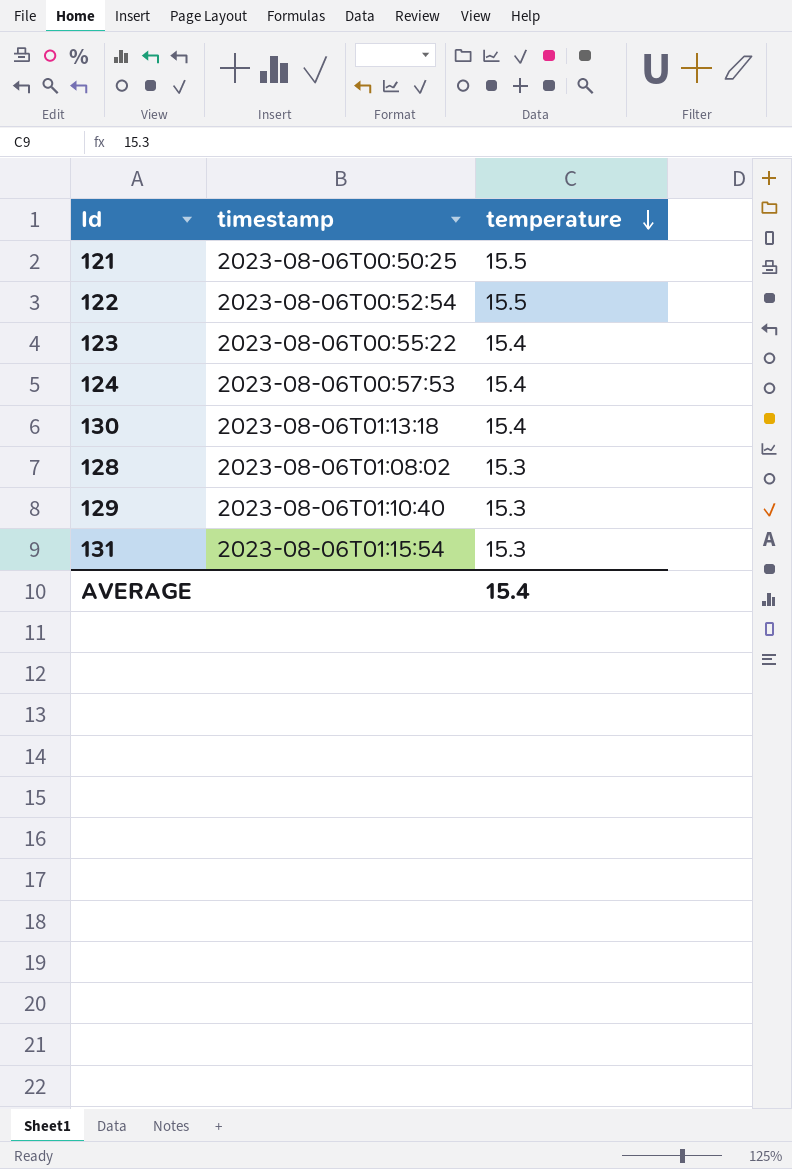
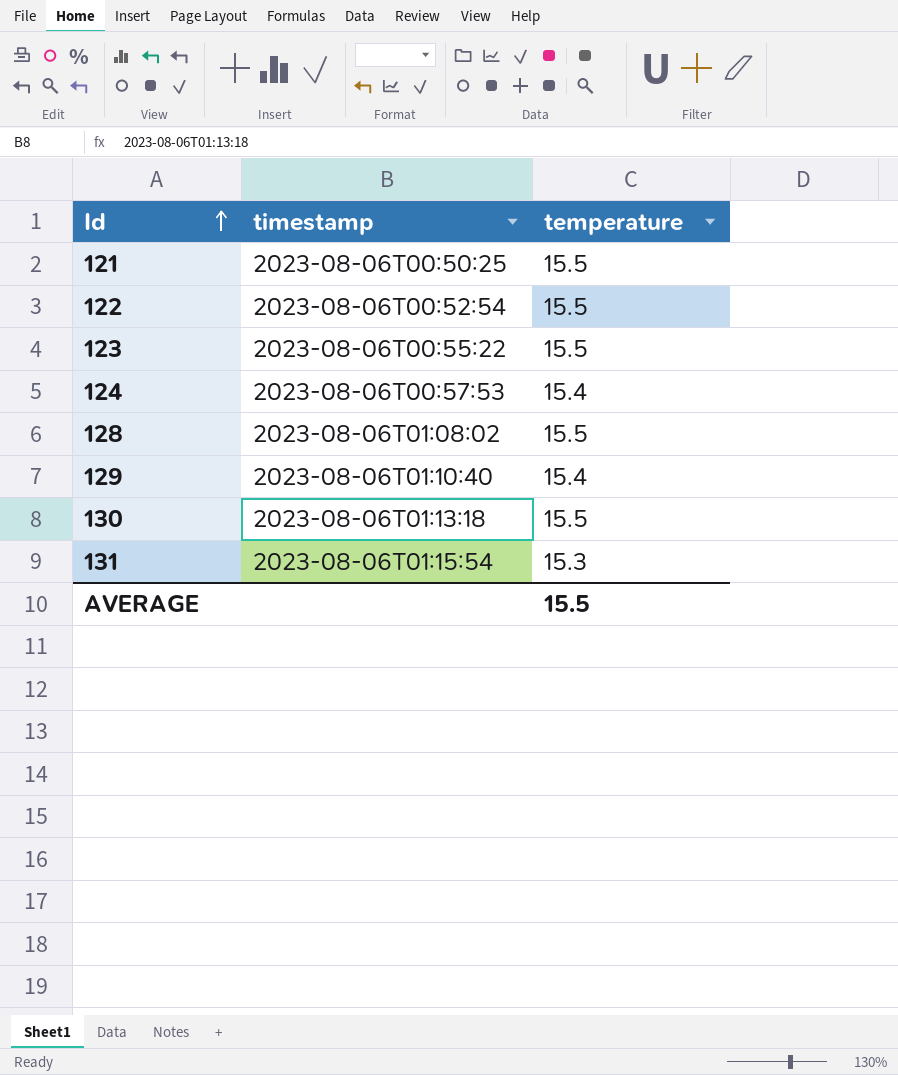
row order: temperature descending -> Id ascending
123 | temperature: 15.4 -> 15.5
128 | temperature: 15.3 -> 15.5
129 | temperature: 15.3 -> 15.4
130 | temperature: 15.4 -> 15.5
AVERAGE | temperature: 15.4 -> 15.5

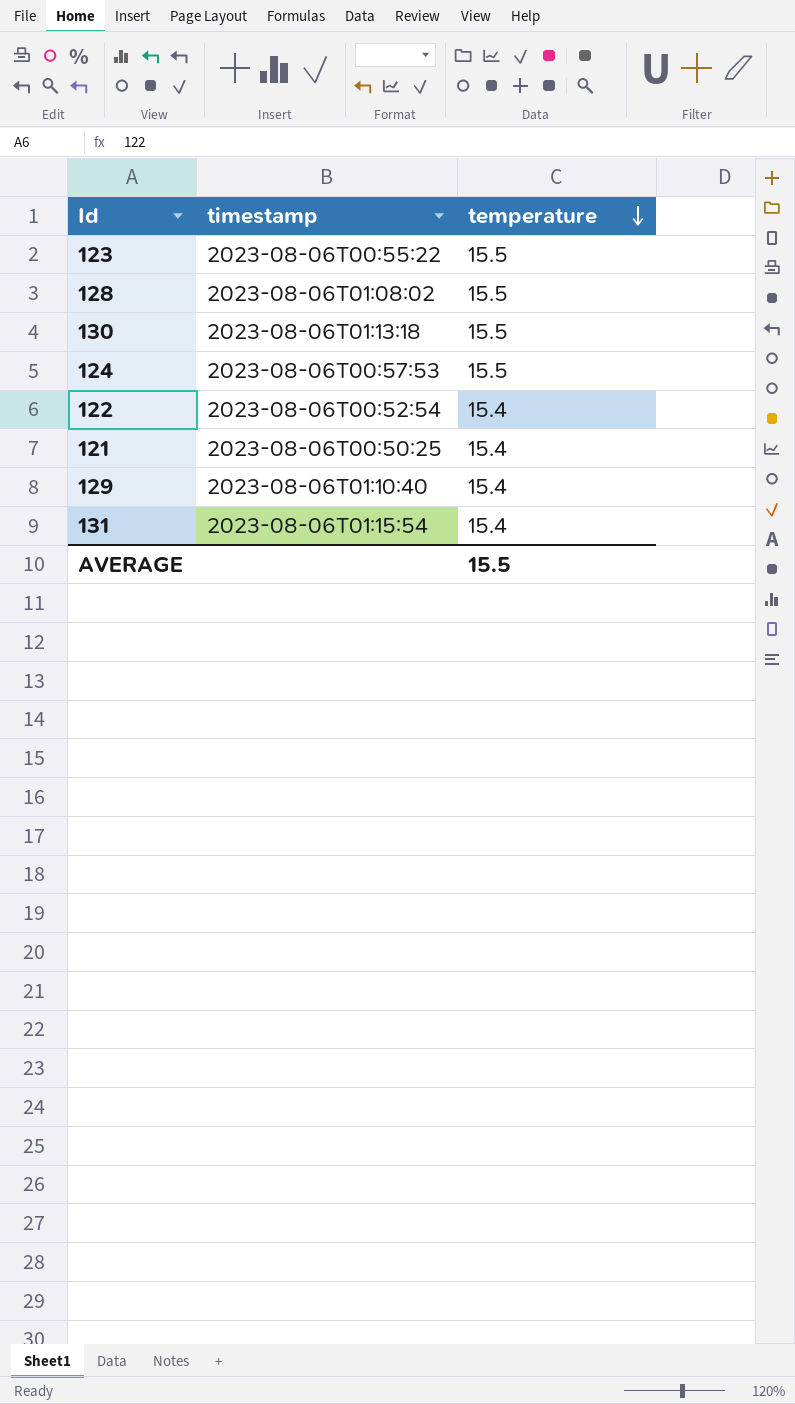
row order: Id ascending -> temperature descending
124 | temperature: 15.4 -> 15.5
122 | temperature: 15.5 -> 15.4
121 | temperature: 15.5 -> 15.4
131 | temperature: 15.3 -> 15.4

